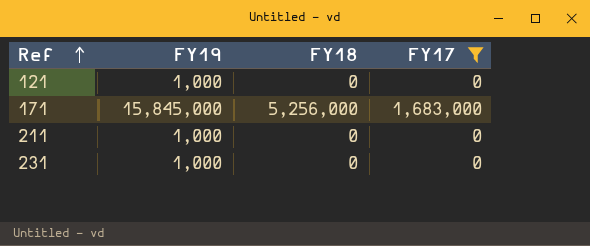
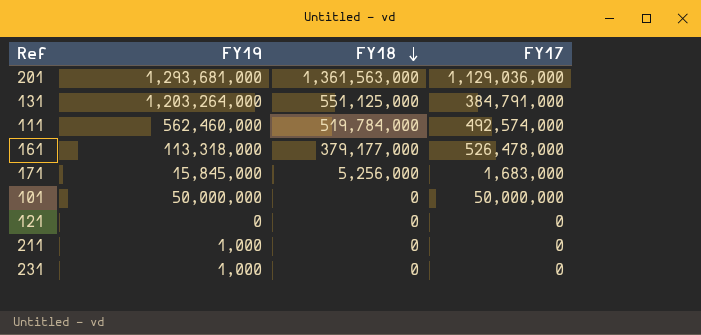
filter: FY17 <= 1,683,000 -> none
row order: Ref ascending -> FY18 descending
121 | FY19: 1,000 -> 0

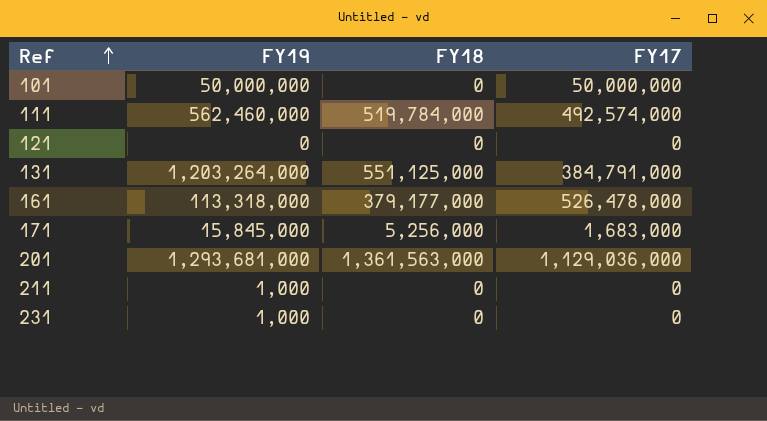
row order: FY18 descending -> Ref ascending

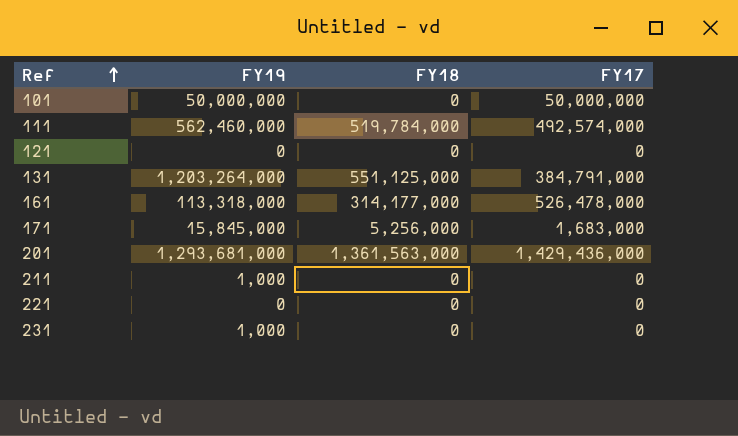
161 | FY18: 379,177,000 -> 314,177,000
201 | FY17: 1,129,036,000 -> 1,429,436,000
row 221: none -> 0 | 0 | 0

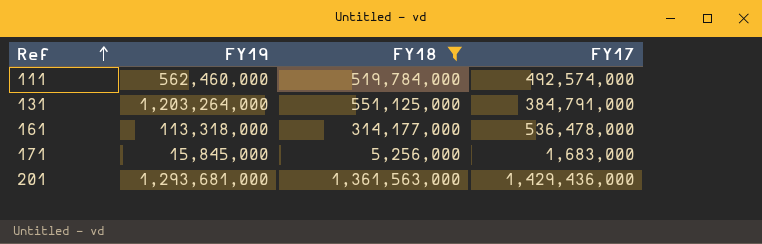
filter: none -> FY18 != 0
161 | FY17: 526,478,000 -> 536,478,000

